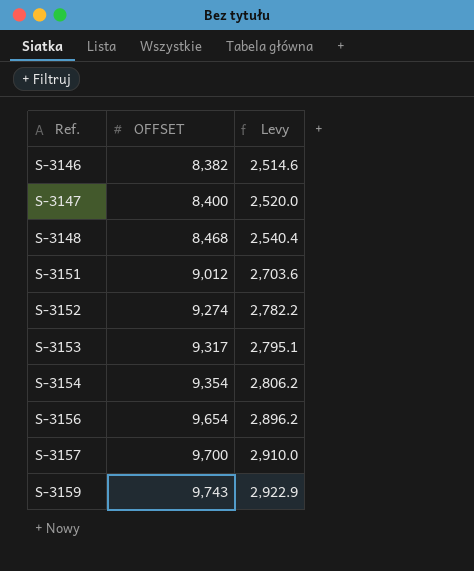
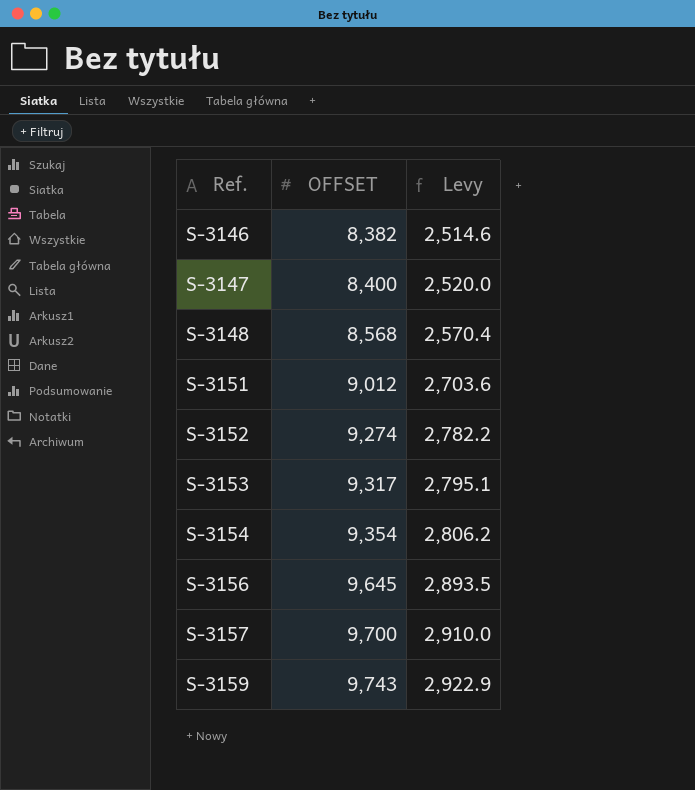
S-3148 | OFFSET: 8,468 -> 8,568
S-3148 | Levy: 2,540.4 -> 2,570.4
S-3156 | OFFSET: 9,654 -> 9,645
S-3156 | Levy: 2,896.2 -> 2,893.5

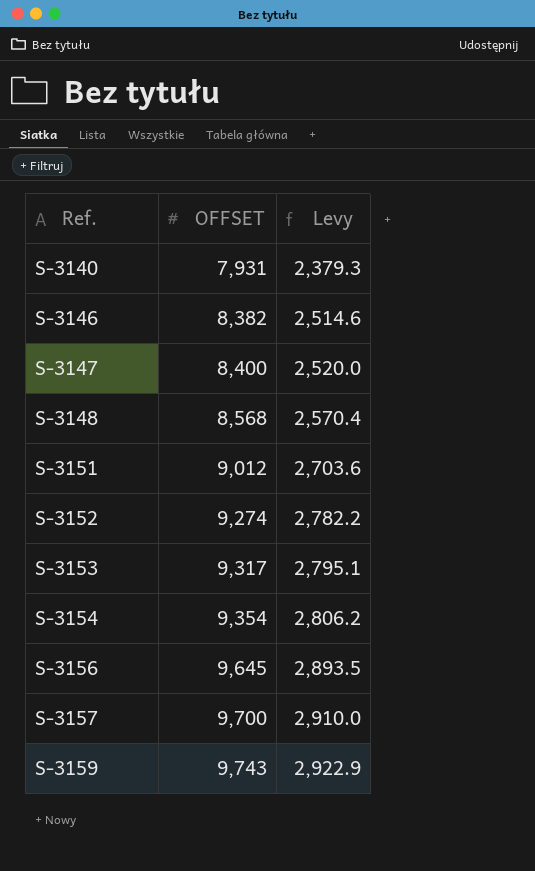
row S-3140: none -> 7,931 | 2,379.3

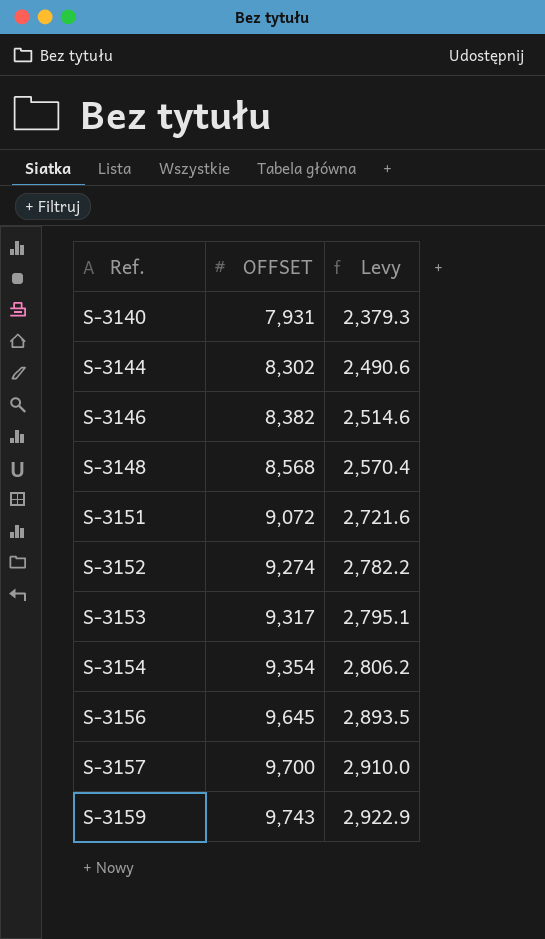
row S-3147: 8,400 | 2,520.0 -> none
row S-3144: none -> 8,302 | 2,490.6
S-3151 | OFFSET: 9,012 -> 9,072
S-3151 | Levy: 2,703.6 -> 2,721.6

